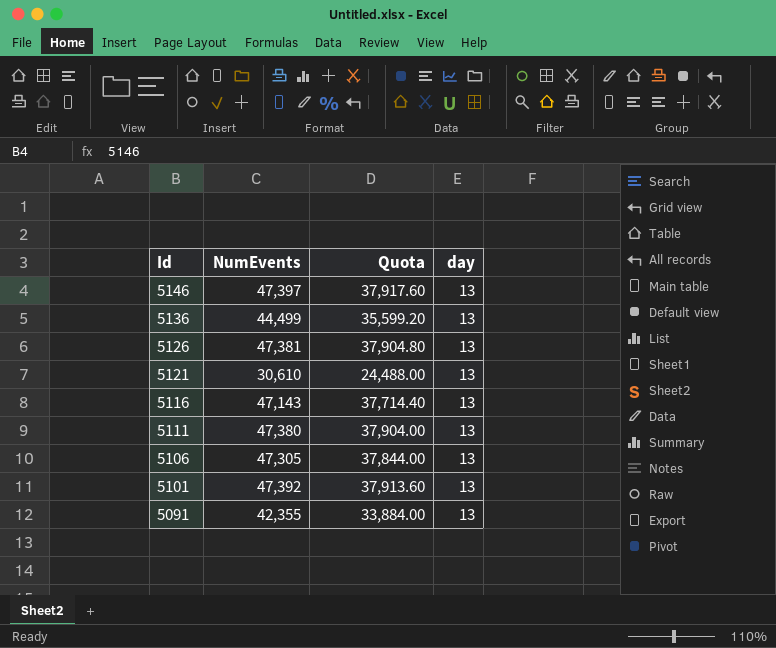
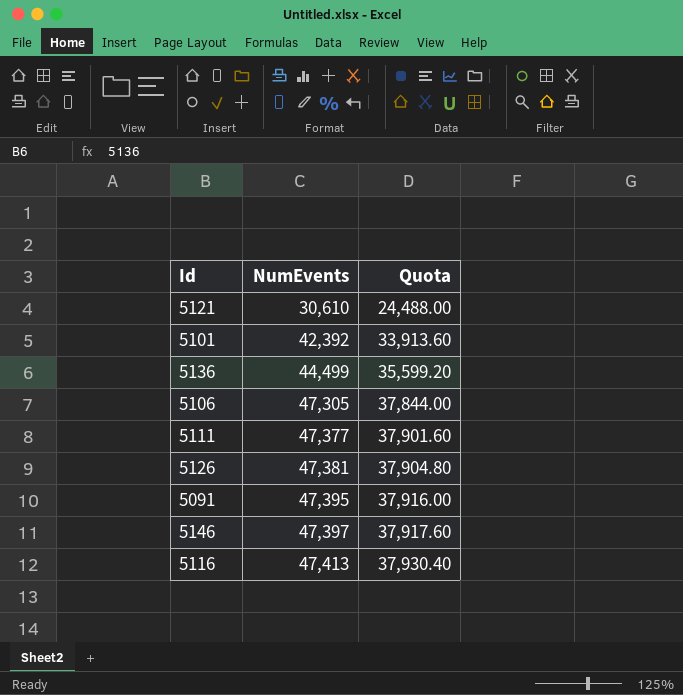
row order: Id descending -> NumEvents ascending
column day | position: 4 -> none
5101 | NumEvents: 47,392 -> 42,392
5101 | Quota: 37,913.60 -> 33,913.60
5111 | NumEvents: 47,380 -> 47,377
5111 | Quota: 37,904.00 -> 37,901.60
5091 | NumEvents: 42,355 -> 47,395
5091 | Quota: 33,884.00 -> 37,916.00
5116 | NumEvents: 47,143 -> 47,413
5116 | Quota: 37,714.40 -> 37,930.40

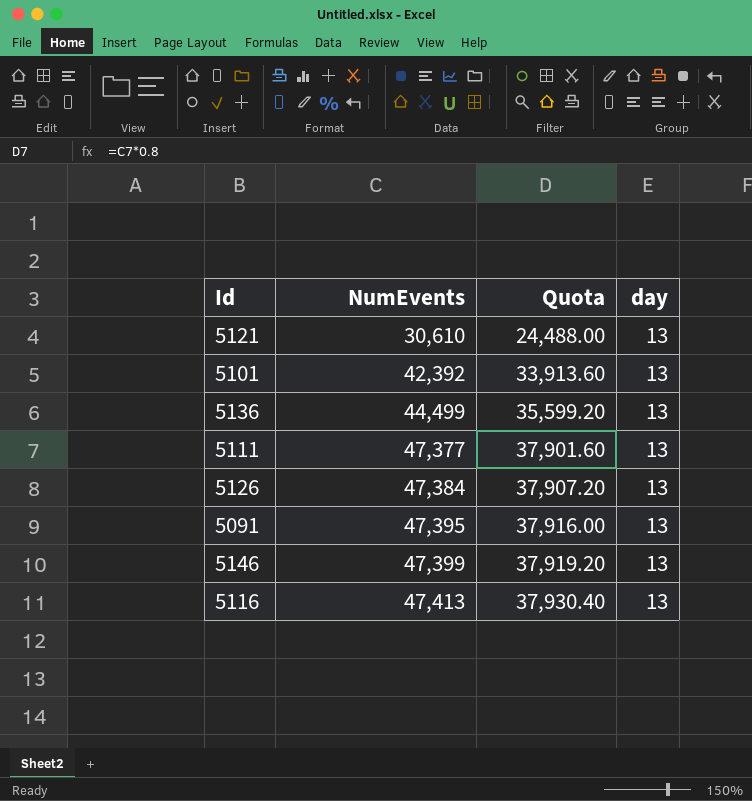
column day | position: none -> 4
row 5106: 47,305 | 37,844.00 -> none
5126 | NumEvents: 47,381 -> 47,384
5126 | Quota: 37,904.80 -> 37,907.20
5146 | NumEvents: 47,397 -> 47,399
5146 | Quota: 37,917.60 -> 37,919.20

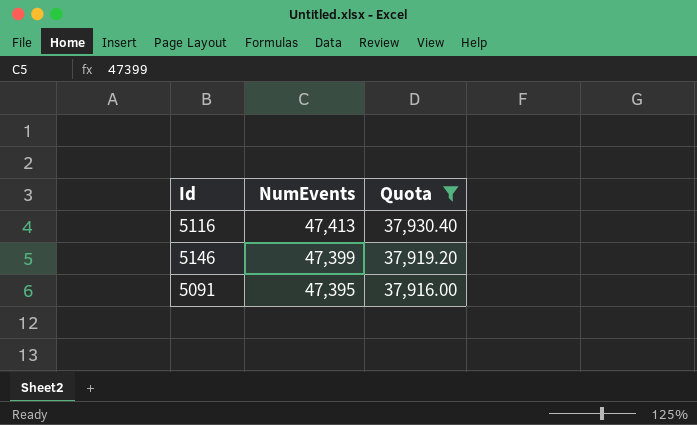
filter: none -> Quota >= 37,916.00
row order: NumEvents ascending -> NumEvents descending
column day | position: 4 -> none

